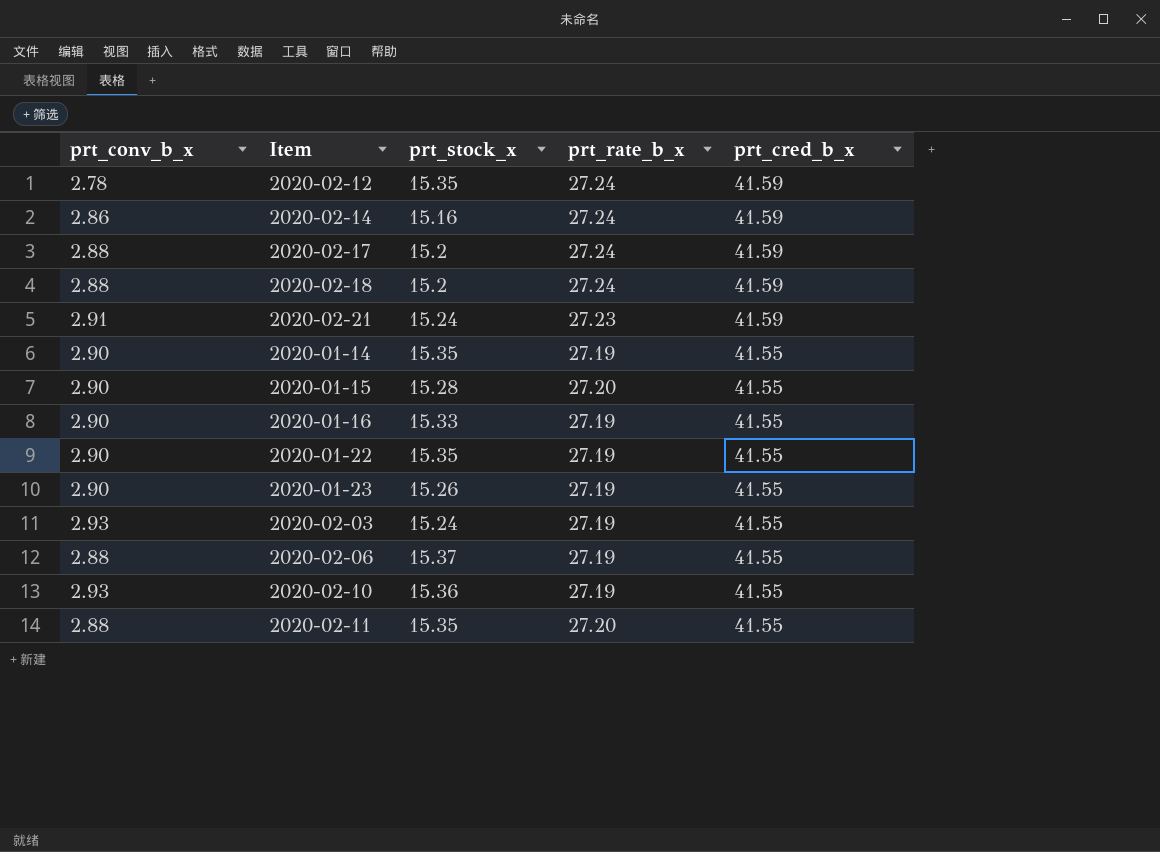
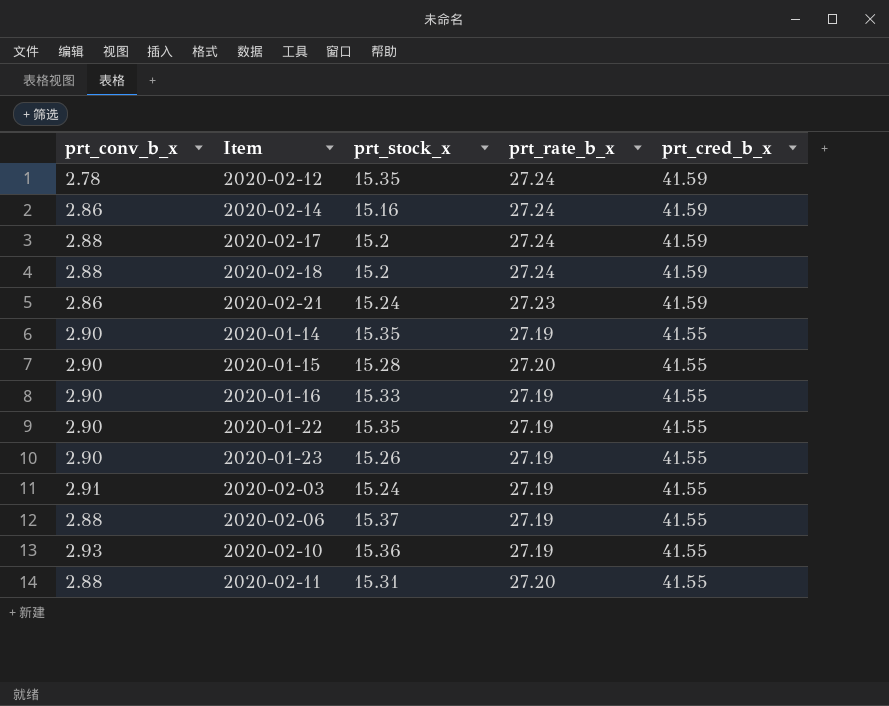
2020-02-21 | prt_conv_b_x: 2.91 -> 2.86
2020-02-03 | prt_conv_b_x: 2.93 -> 2.91
2020-02-11 | prt_stock_x: 15.35 -> 15.31

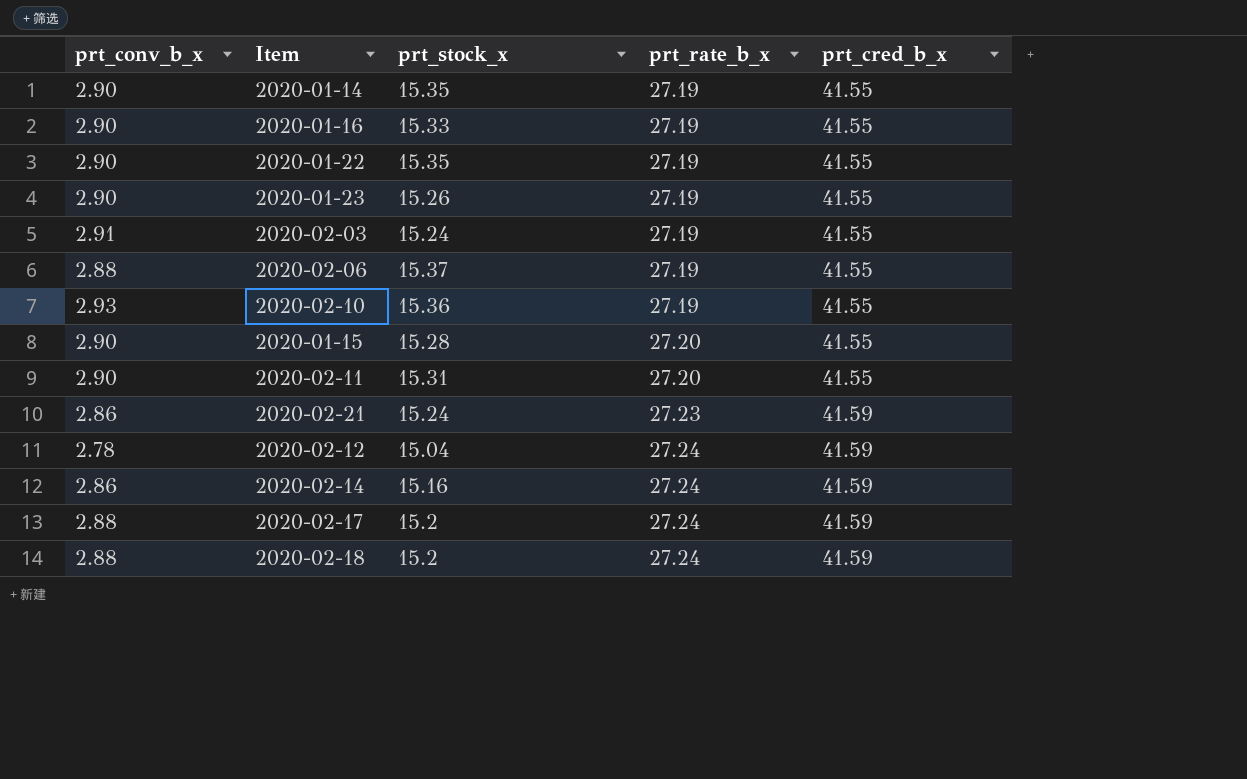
row order: prt_cred_b_x descending -> prt_rate_b_x ascending
2020-02-11 | prt_conv_b_x: 2.88 -> 2.90
2020-02-12 | prt_stock_x: 15.35 -> 15.04

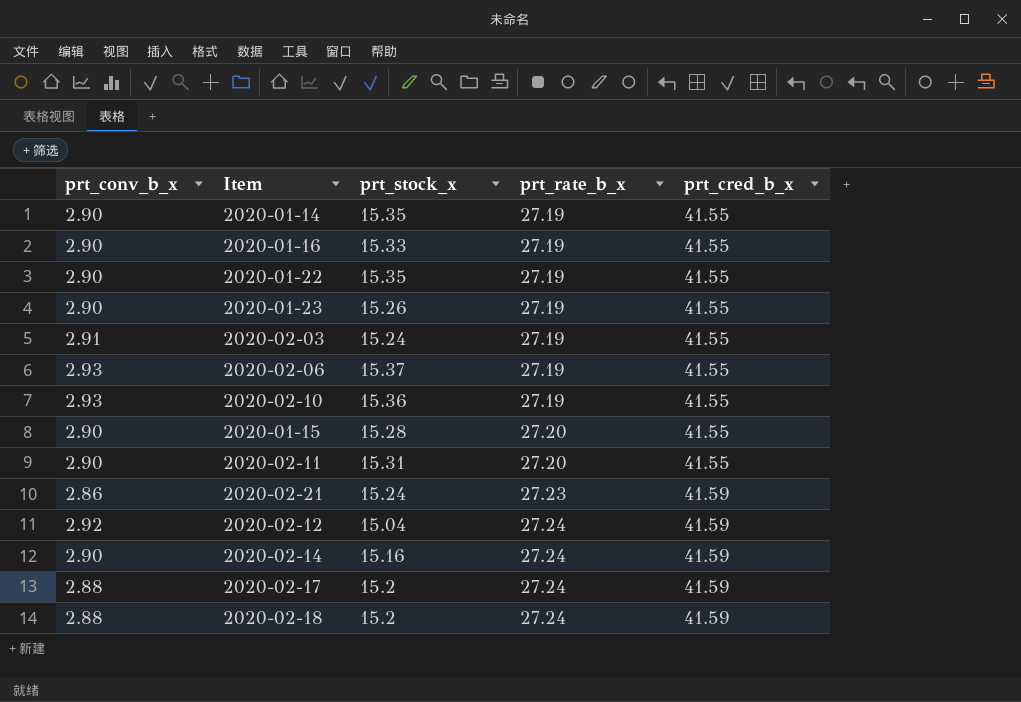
2020-02-06 | prt_conv_b_x: 2.88 -> 2.93
2020-02-12 | prt_conv_b_x: 2.78 -> 2.92
2020-02-14 | prt_conv_b_x: 2.86 -> 2.90

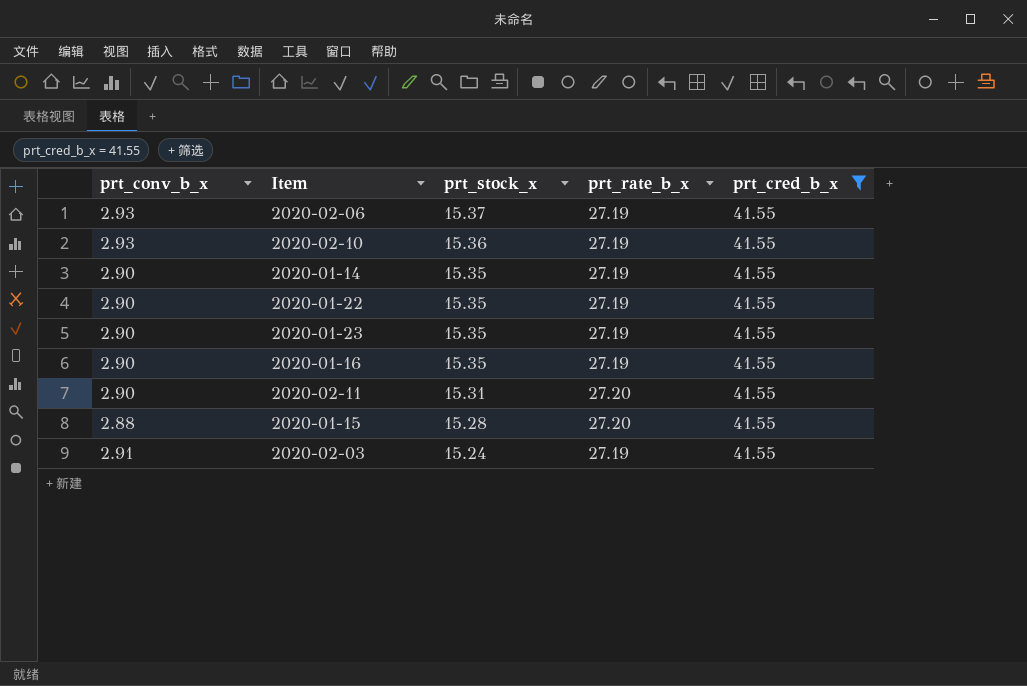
filter: none -> prt_cred_b_x = 41.55
row order: prt_rate_b_x ascending -> prt_stock_x descending
2020-01-23 | prt_stock_x: 15.26 -> 15.35
2020-01-16 | prt_stock_x: 15.33 -> 15.35
2020-01-15 | prt_conv_b_x: 2.90 -> 2.88

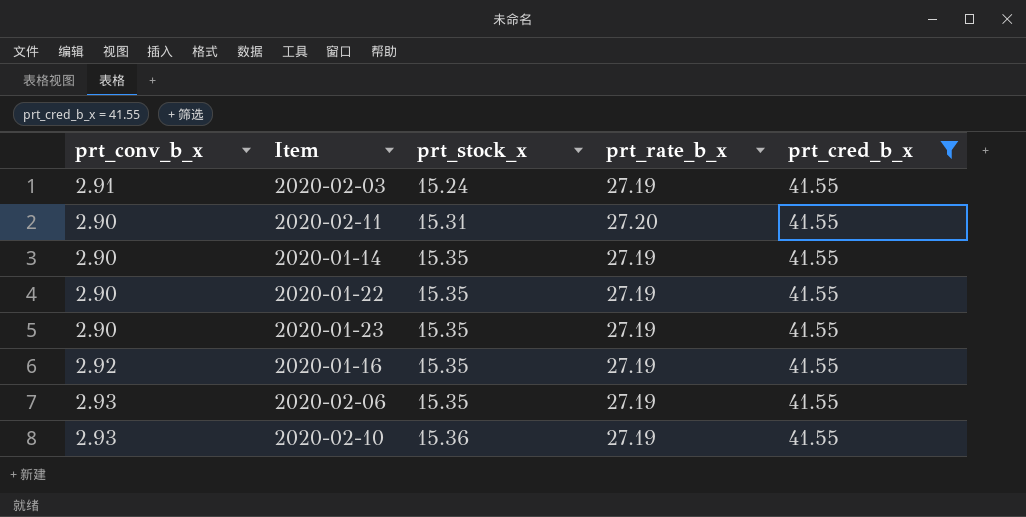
row order: prt_stock_x descending -> prt_stock_x ascending
row 2020-01-15: 2.88 | 15.28 | 27.20 | 41.55 -> none
2020-01-16 | prt_conv_b_x: 2.90 -> 2.92
2020-02-06 | prt_stock_x: 15.37 -> 15.35

